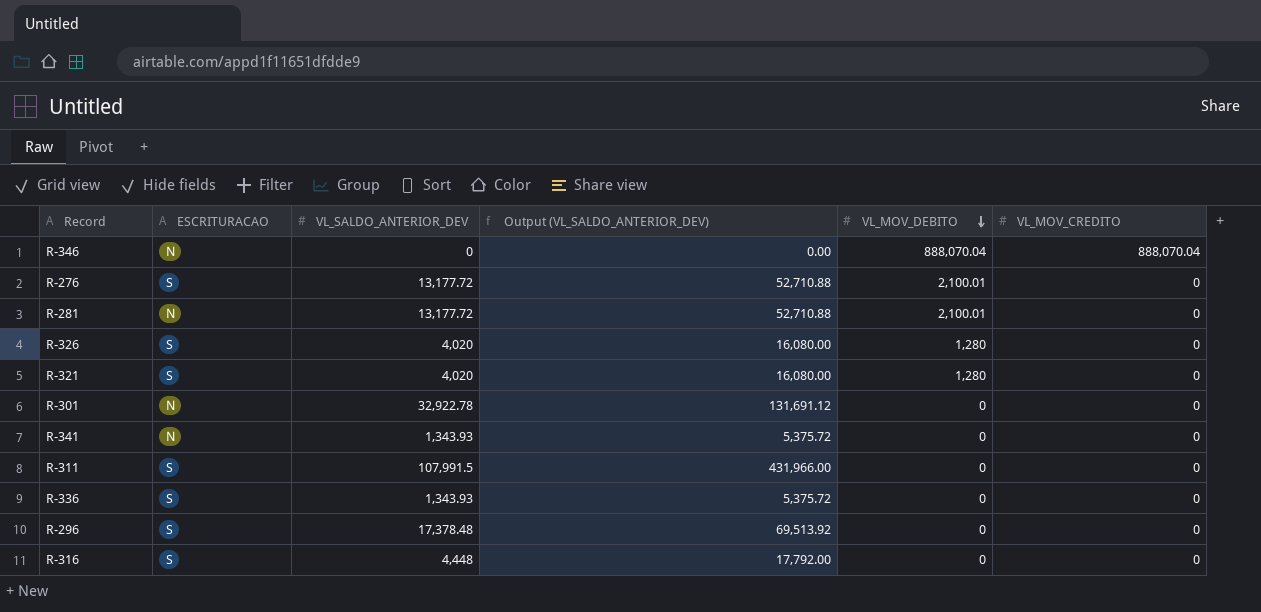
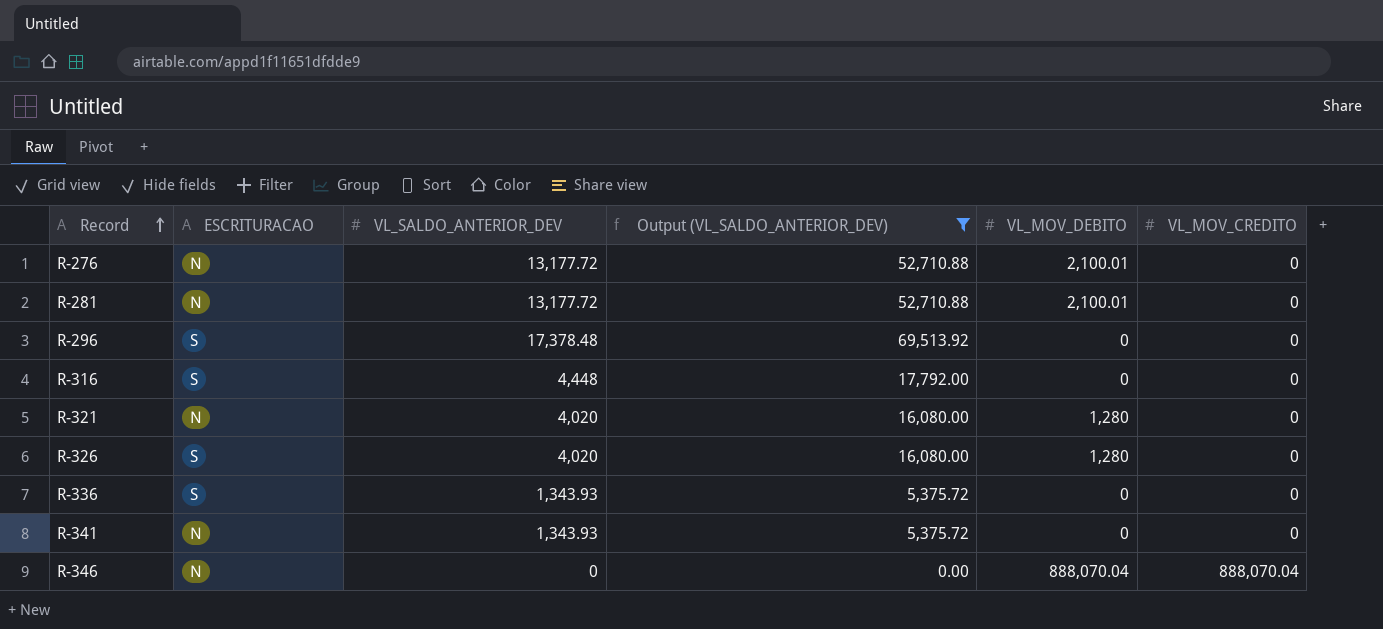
filter: none -> Output (VL_SALDO_ANTERIOR_DEV) <= 69,513.92
row order: VL_MOV_DEBITO descending -> Record ascending
R-276 | ESCRITURACAO: S -> N
R-321 | ESCRITURACAO: S -> N

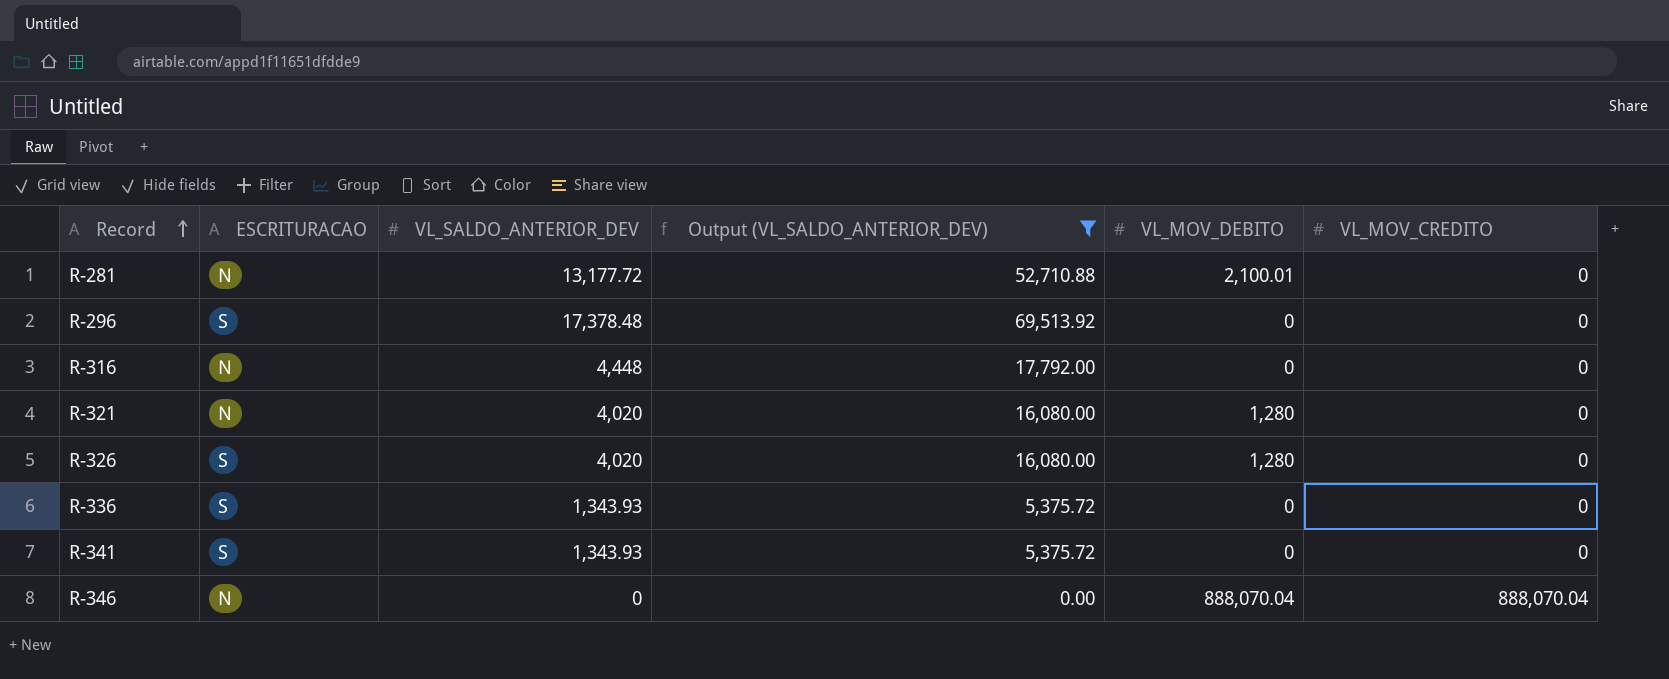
row R-276: N | 13,177.72 | 52,710.88 | 2,100.01 | 0 -> none
R-316 | ESCRITURACAO: S -> N
R-341 | ESCRITURACAO: N -> S

